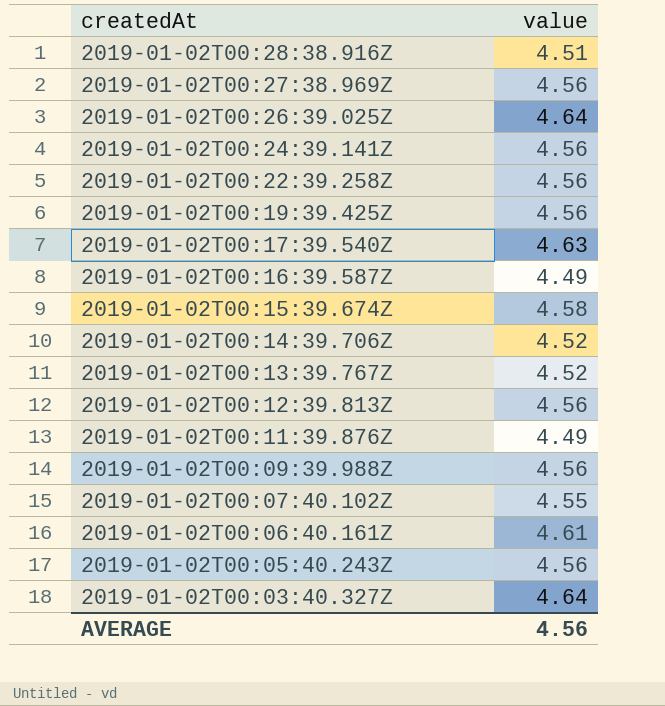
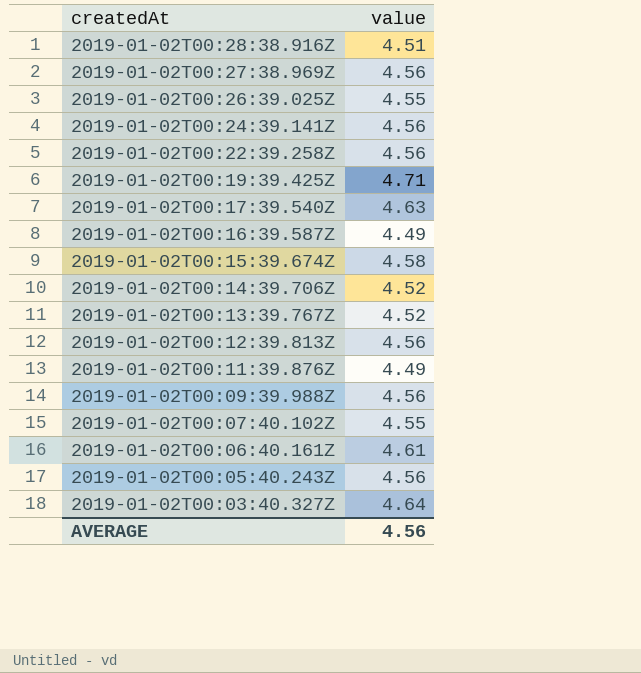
2019-01-02T00:26:39.025Z | value: 4.64 -> 4.55
2019-01-02T00:19:39.425Z | value: 4.56 -> 4.71

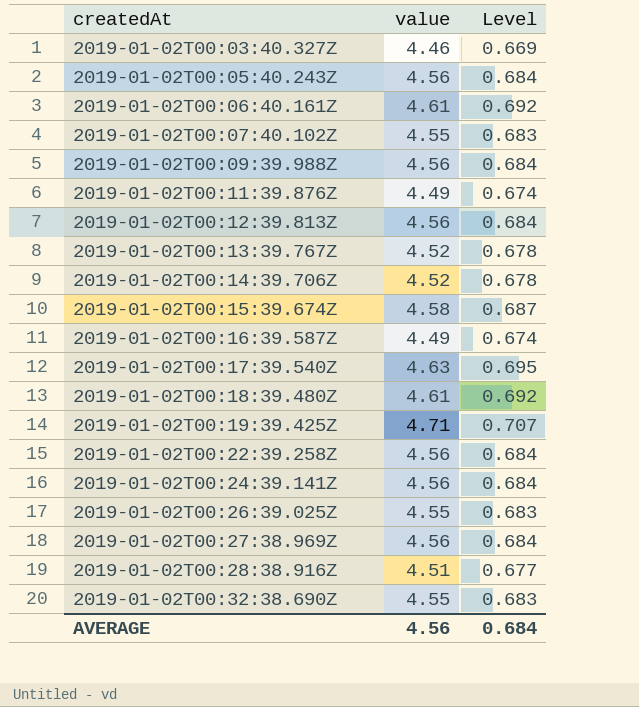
row order: createdAt descending -> createdAt ascending
column Level | formula: none -> [value] * 0.15
2019-01-02T00:03:40.327Z | value: 4.64 -> 4.46
row 2019-01-02T00:18:39.480Z: none -> 4.61 | 0.692
row 2019-01-02T00:32:38.690Z: none -> 4.55 | 0.683

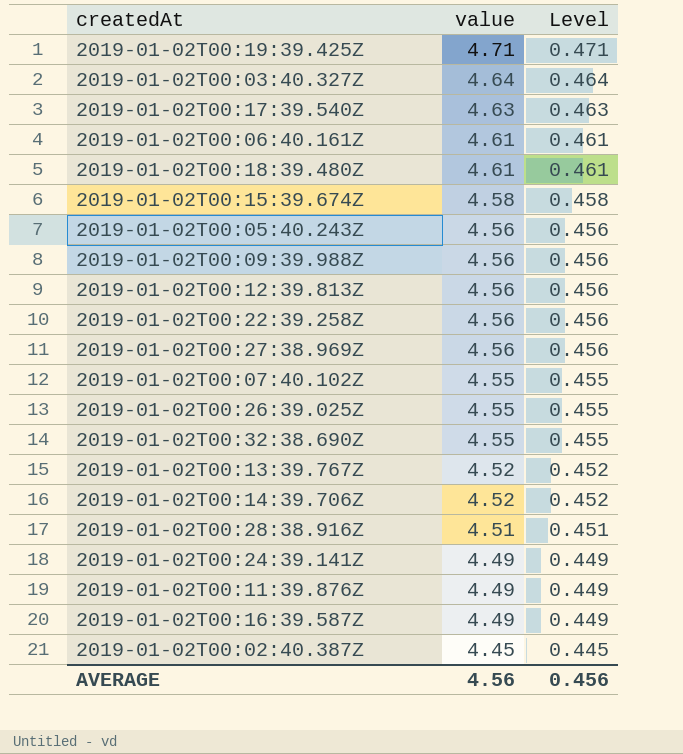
row order: createdAt ascending -> value descending
column Level | formula: [value] * 0.15 -> [value] * 0.1
2019-01-02T00:03:40.327Z | value: 4.46 -> 4.64
2019-01-02T00:24:39.141Z | value: 4.56 -> 4.49
row 2019-01-02T00:02:40.387Z: none -> 4.45 | 0.445
AVERAGE | Level: 0.684 -> 0.456

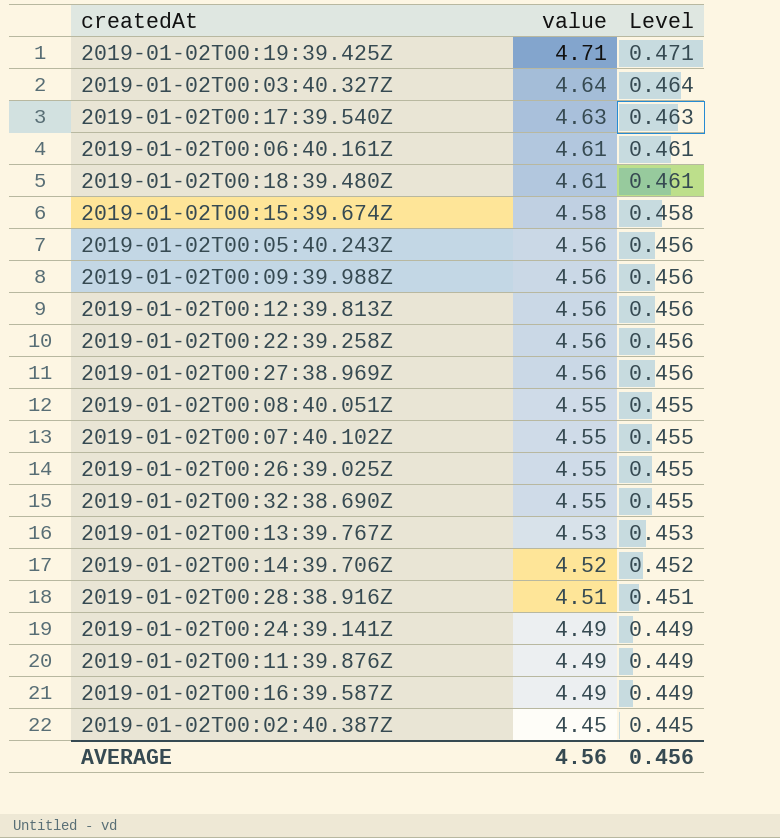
row 2019-01-02T00:08:40.051Z: none -> 4.55 | 0.455
2019-01-02T00:13:39.767Z | value: 4.52 -> 4.53
2019-01-02T00:13:39.767Z | Level: 0.452 -> 0.453

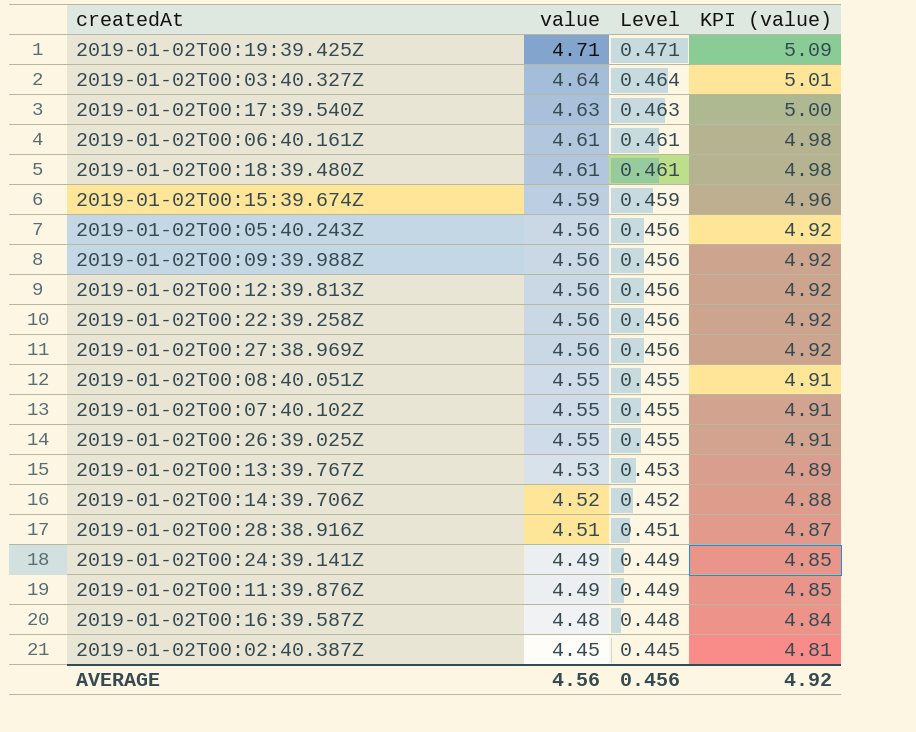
column KPI (value) | formula: none -> [value] * 1.08
row 2019-01-02T00:32:38.690Z: 4.55 | 0.455 -> none
2019-01-02T00:15:39.674Z | value: 4.58 -> 4.59
2019-01-02T00:15:39.674Z | Level: 0.458 -> 0.459
2019-01-02T00:16:39.587Z | value: 4.49 -> 4.48
2019-01-02T00:16:39.587Z | Level: 0.449 -> 0.448

